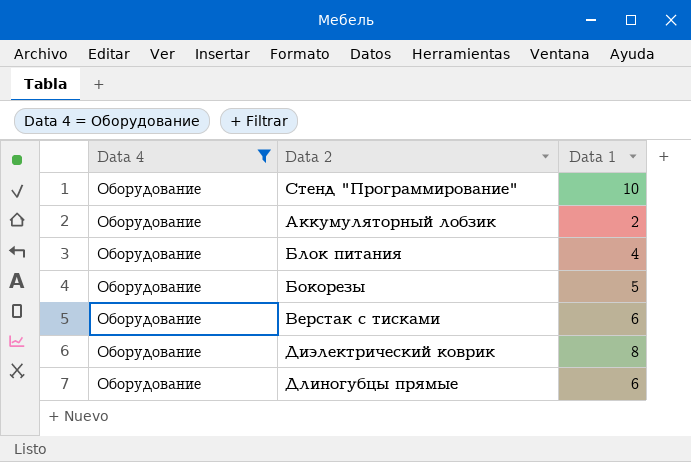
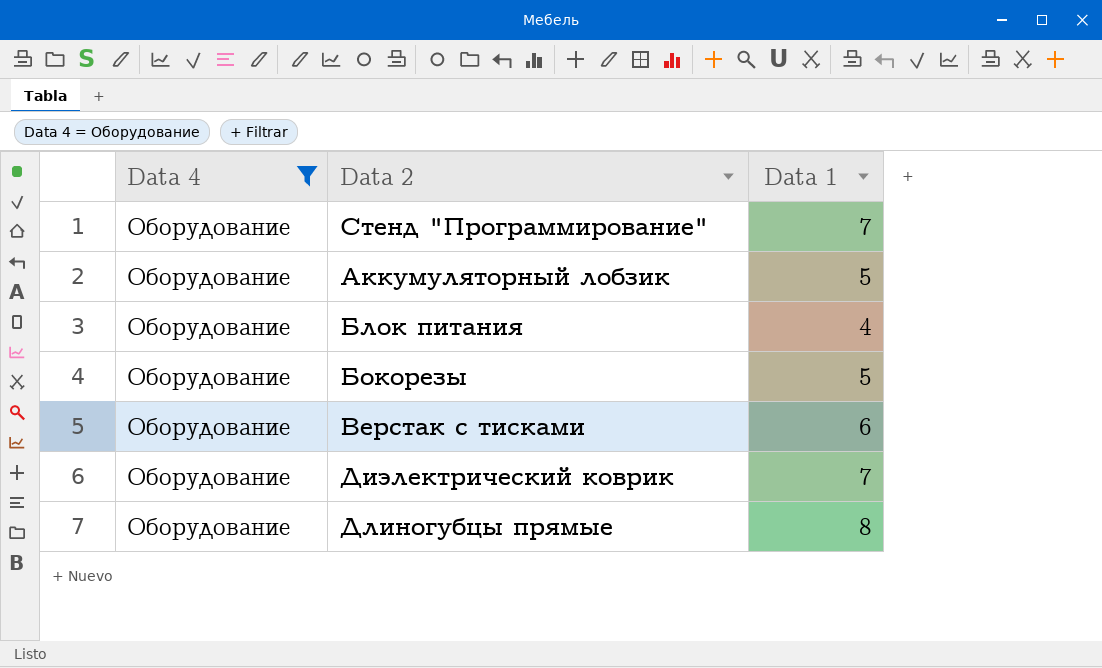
Стенд "Программирование" | Data 1: 10 -> 7
Аккумуляторный лобзик | Data 1: 2 -> 5
Диэлектрический коврик | Data 1: 8 -> 7
Длиногубцы прямые | Data 1: 6 -> 8

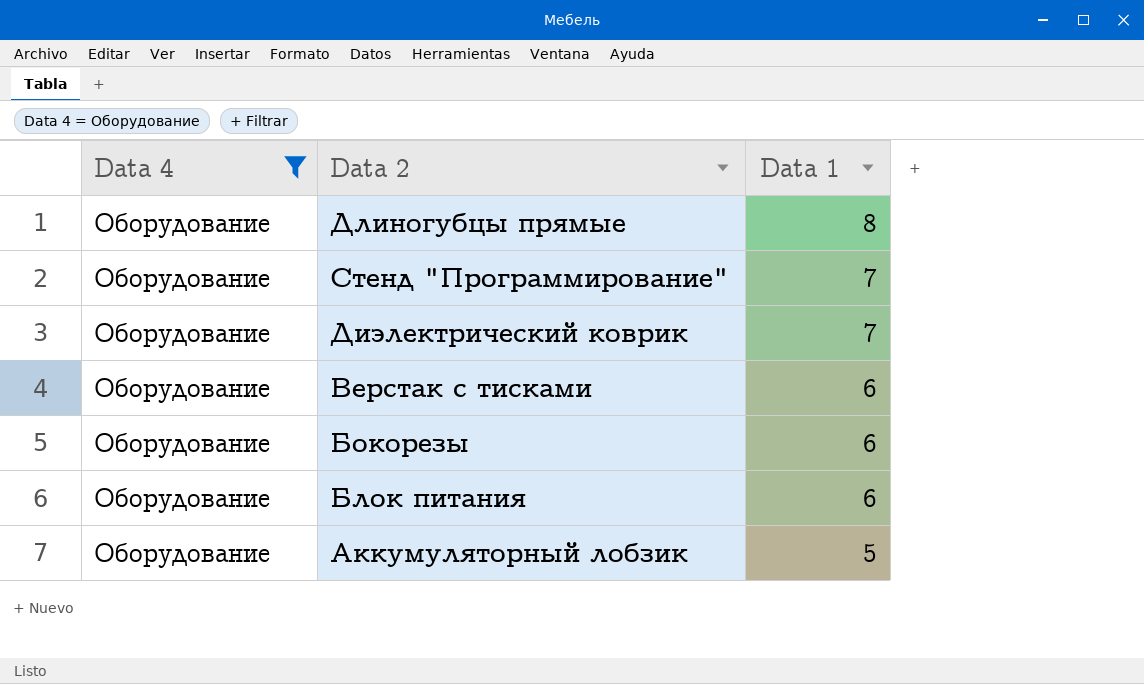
row order: none -> Data 1 descending
Бокорезы | Data 1: 5 -> 6
Блок питания | Data 1: 4 -> 6

